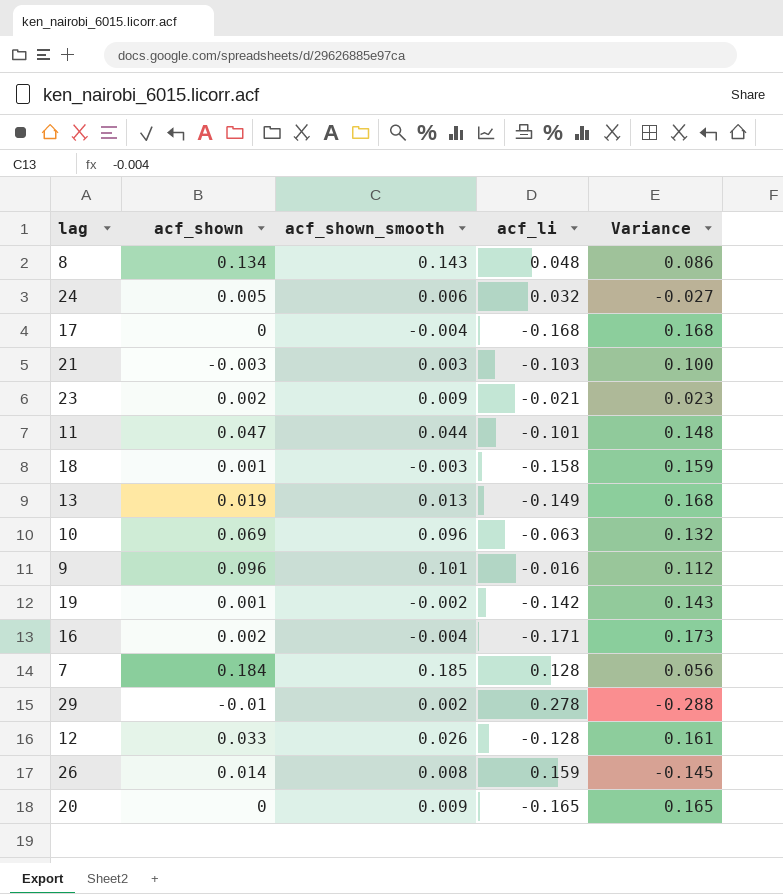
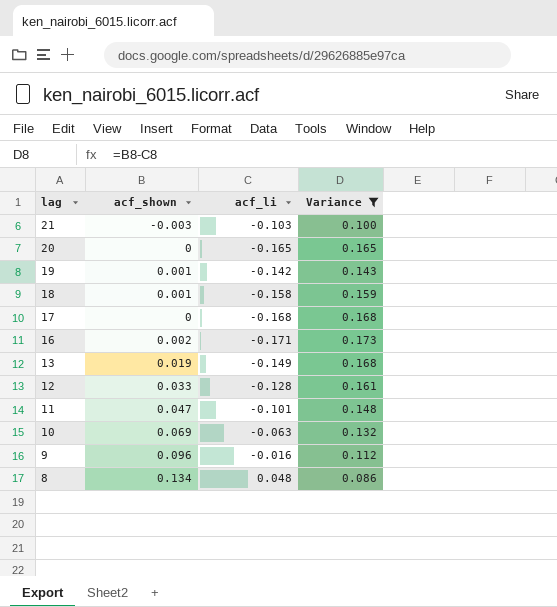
filter: none -> Variance >= 0.086
row order: none -> lag descending
column acf_shown_smooth | position: 3 -> none

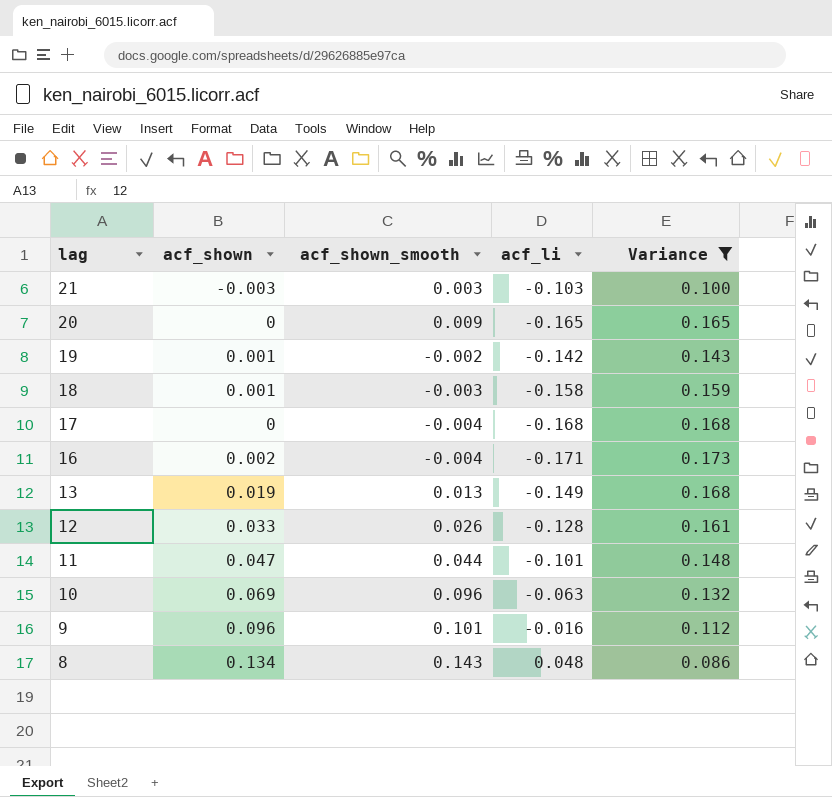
column acf_shown_smooth | position: none -> 3

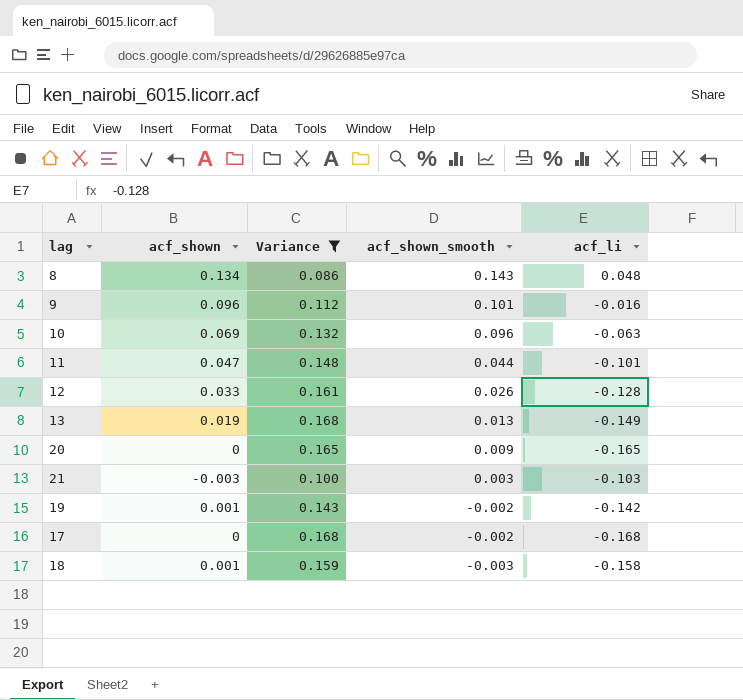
row order: lag descending -> acf_shown_smooth descending
column Variance | position: 5 -> 3
row 16: 0.002 | -0.004 | -0.171 | 0.173 -> none
17 | acf_shown_smooth: -0.004 -> -0.002

